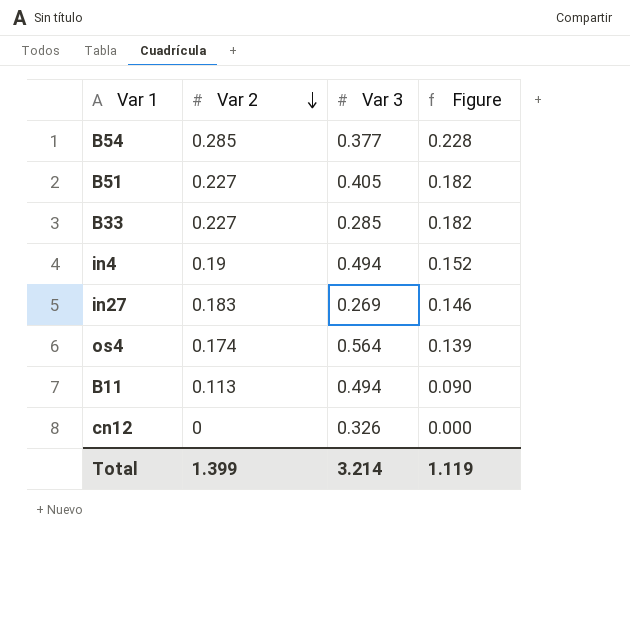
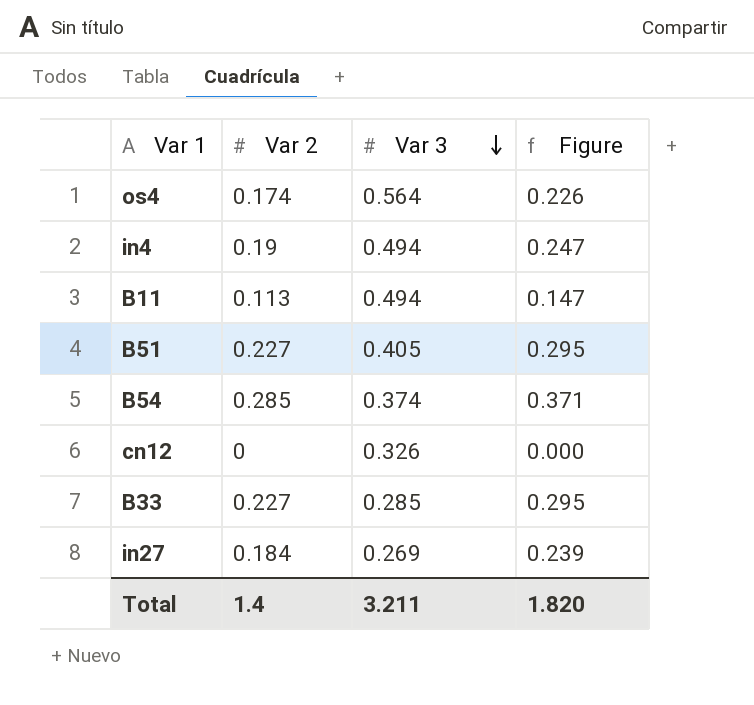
row order: Var 2 descending -> Var 3 descending
column Figure | formula: [Var 2] * 0.8 -> [Var 2] * 1.3
B54 | Var 3: 0.377 -> 0.374
in27 | Var 2: 0.183 -> 0.184
Total | Var 2: 1.399 -> 1.4
Total | Var 3: 3.214 -> 3.211
Total | Figure: 1.119 -> 1.820

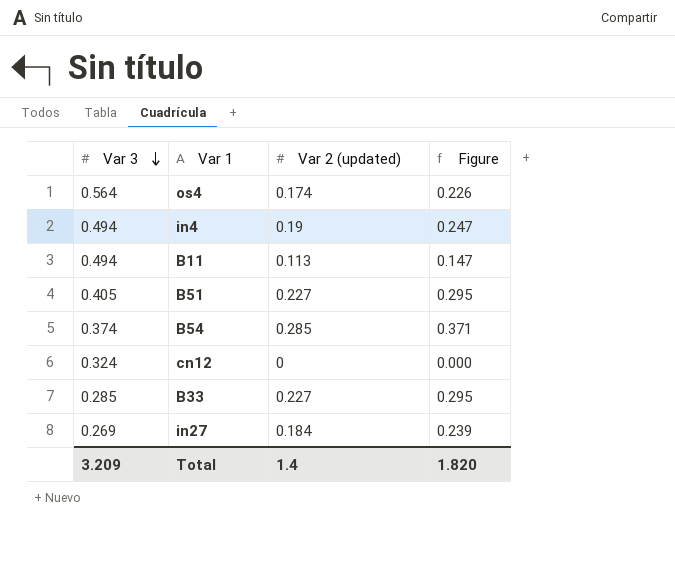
column Var 3 | position: 3 -> 1
column name: Var 2 -> Var 2 (updated)
cn12 | Var 3: 0.326 -> 0.324
Total | Var 3: 3.211 -> 3.209

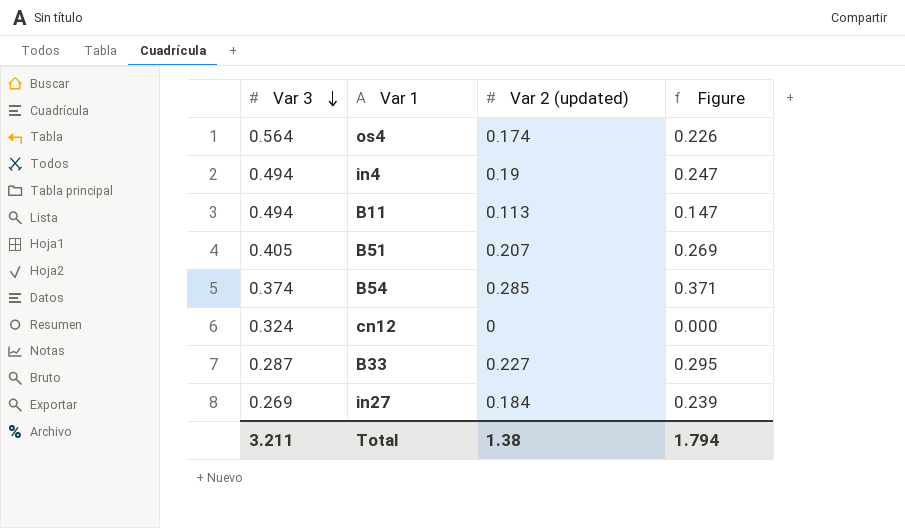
B51 | Var 2 (updated): 0.227 -> 0.207
B51 | Figure: 0.295 -> 0.269
B33 | Var 3: 0.285 -> 0.287
Total | Var 3: 3.209 -> 3.211
Total | Var 2 (updated): 1.4 -> 1.38
Total | Figure: 1.820 -> 1.794

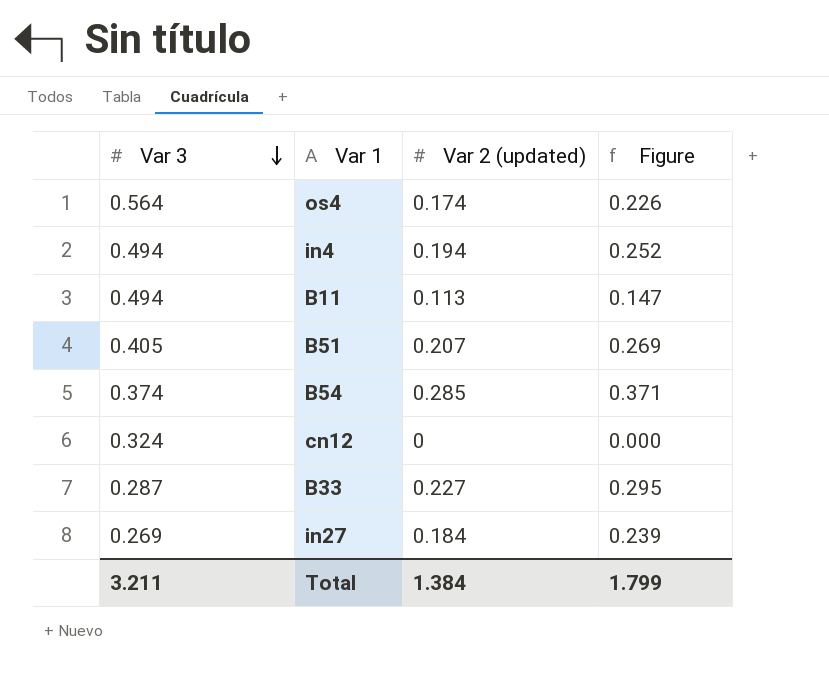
in4 | Var 2 (updated): 0.19 -> 0.194
in4 | Figure: 0.247 -> 0.252
Total | Var 2 (updated): 1.38 -> 1.384
Total | Figure: 1.794 -> 1.799

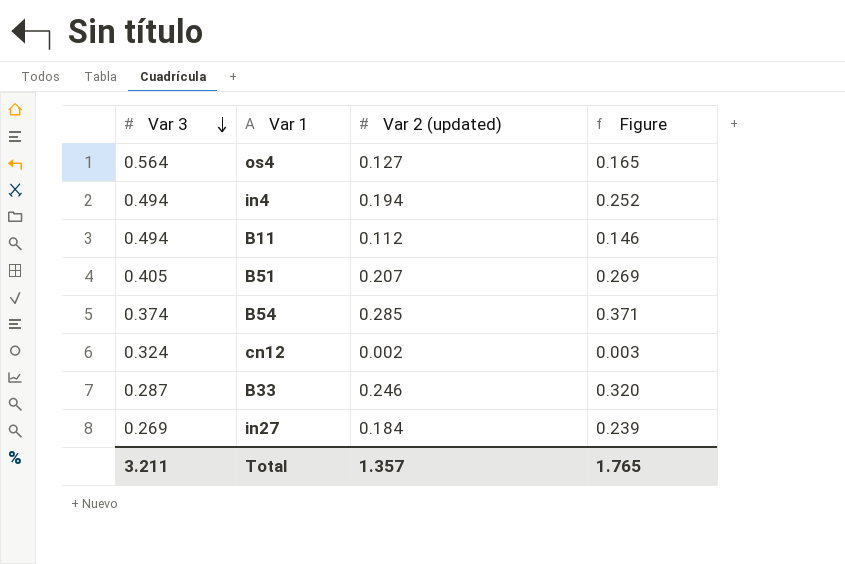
os4 | Var 2 (updated): 0.174 -> 0.127
os4 | Figure: 0.226 -> 0.165
B11 | Var 2 (updated): 0.113 -> 0.112
B11 | Figure: 0.147 -> 0.146
cn12 | Var 2 (updated): 0 -> 0.002
cn12 | Figure: 0.000 -> 0.003
B33 | Var 2 (updated): 0.227 -> 0.246
B33 | Figure: 0.295 -> 0.320
Total | Var 2 (updated): 1.384 -> 1.357
Total | Figure: 1.799 -> 1.765

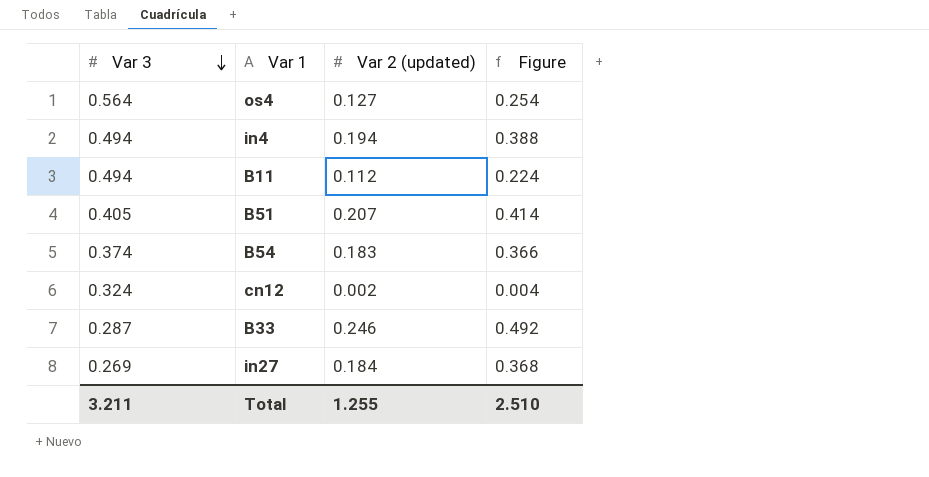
column Figure | formula: [Var 2 (updated)] * 1.3 -> [Var 2 (updated)] * 2
B54 | Var 2 (updated): 0.285 -> 0.183
Total | Var 2 (updated): 1.357 -> 1.255
Total | Figure: 1.765 -> 2.510

